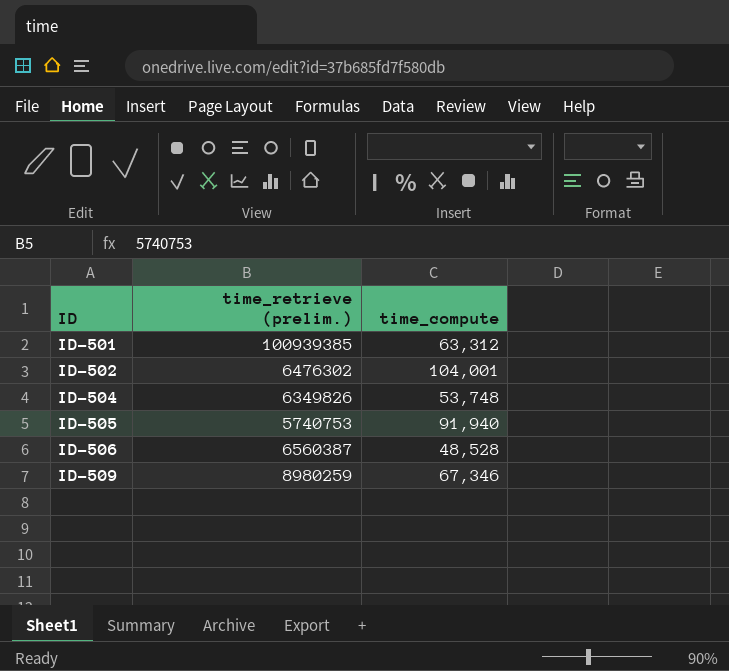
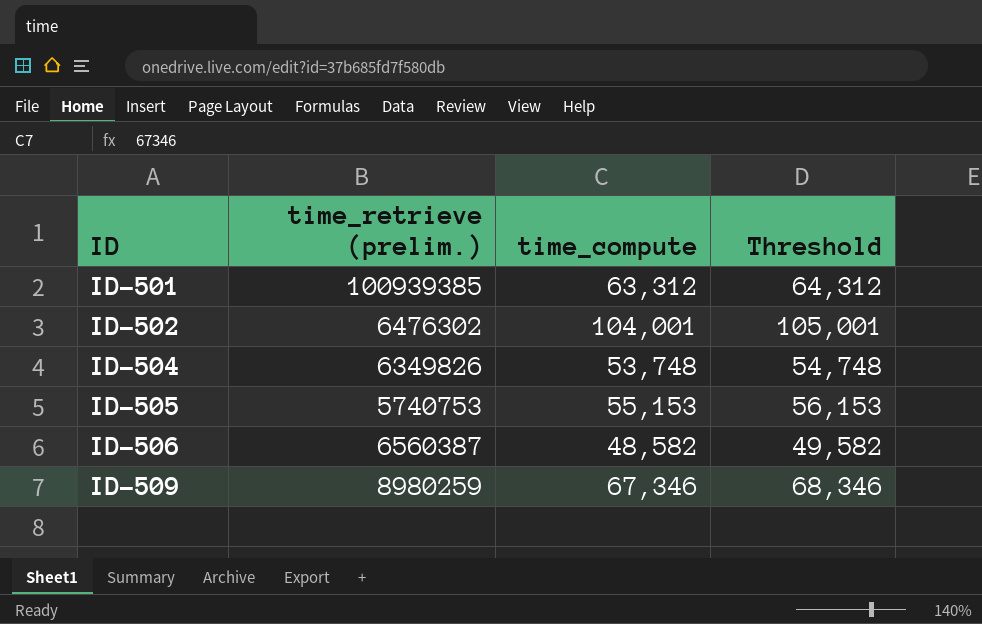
column Threshold | formula: none -> [time_compute] + 1000
ID-505 | time_compute: 91,940 -> 55,153
ID-506 | time_compute: 48,528 -> 48,582

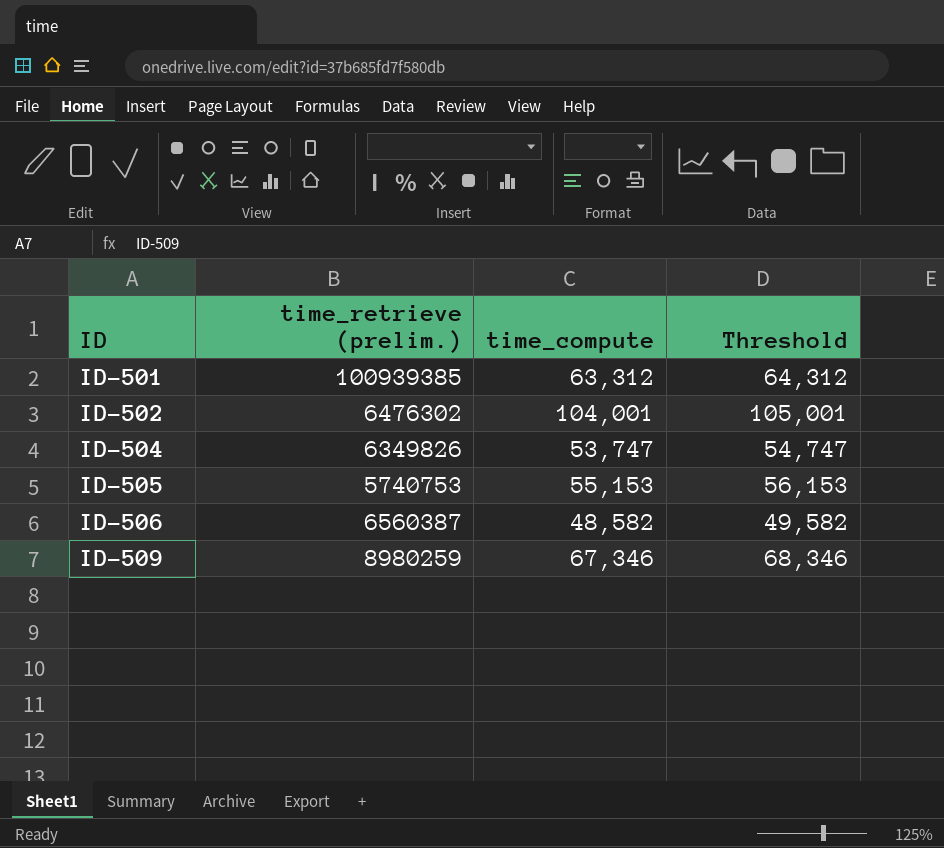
ID-504 | time_compute: 53,748 -> 53,747
ID-504 | Threshold: 54,748 -> 54,747

